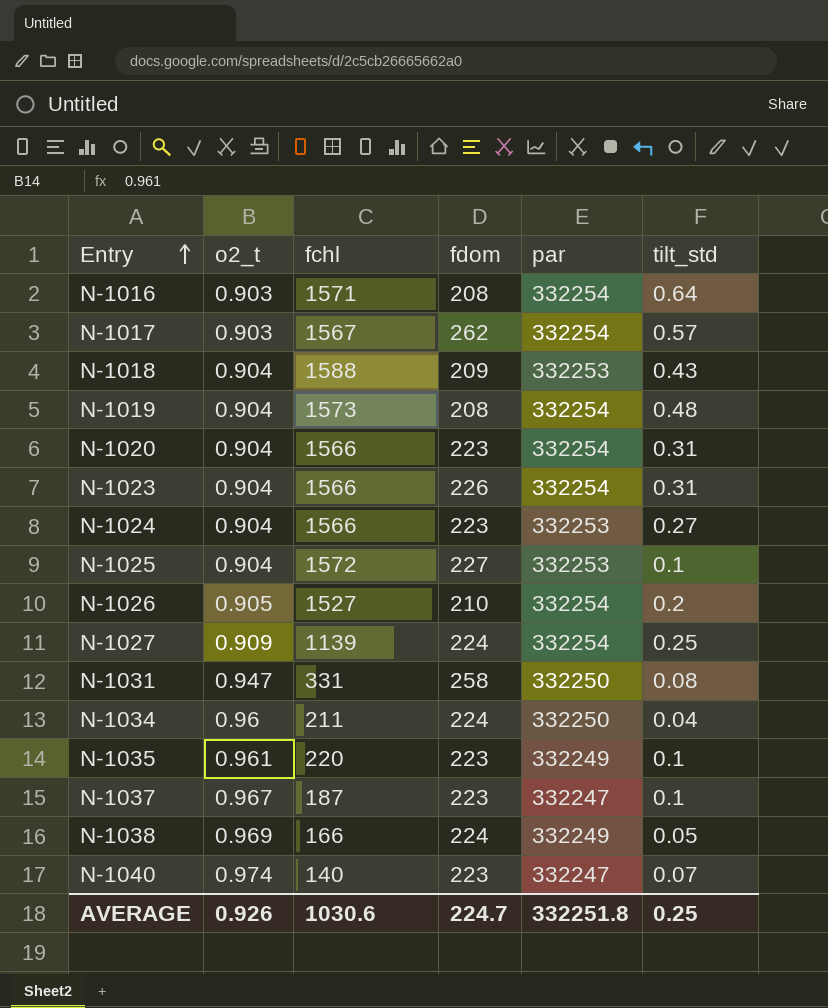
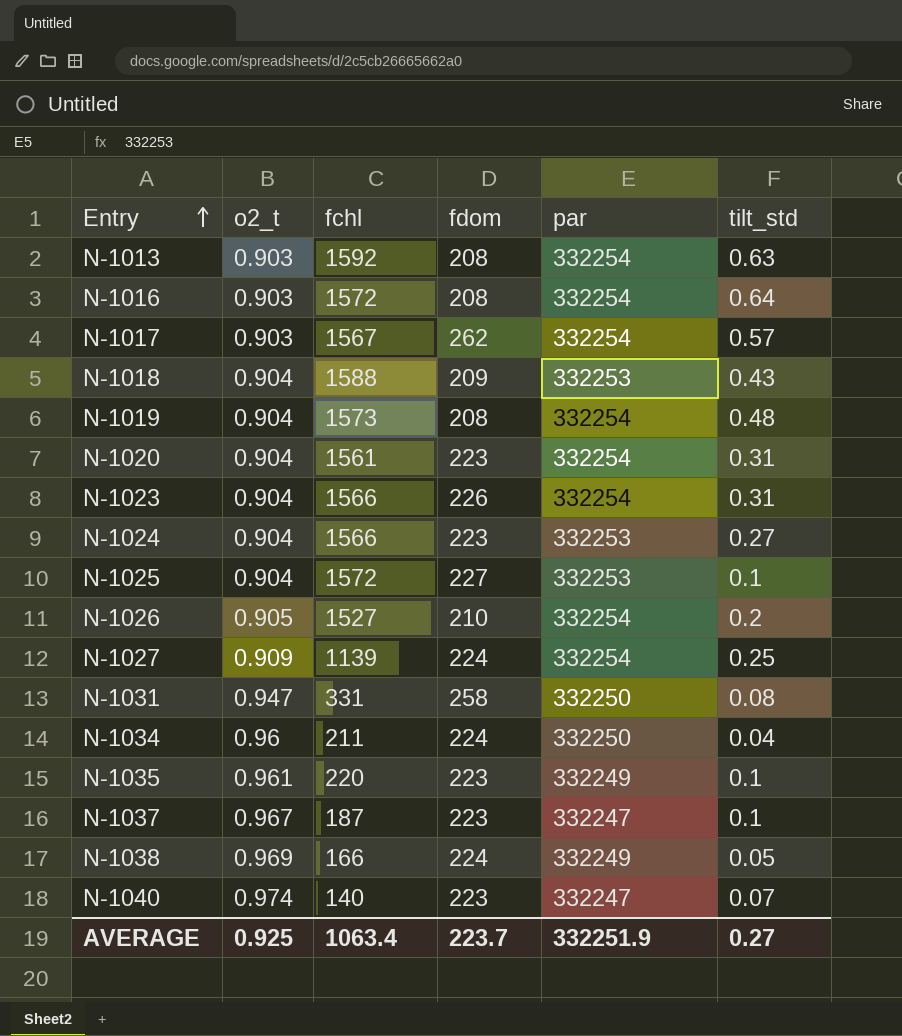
row N-1013: none -> 0.903 | 1592 | 208 | 332254 | 0.63
N-1016 | fchl: 1571 -> 1572
N-1020 | fchl: 1566 -> 1561
AVERAGE | o2_t: 0.926 -> 0.925
AVERAGE | fchl: 1030.6 -> 1063.4
AVERAGE | fdom: 224.7 -> 223.7
AVERAGE | par: 332251.8 -> 332251.9
AVERAGE | tilt_std: 0.25 -> 0.27

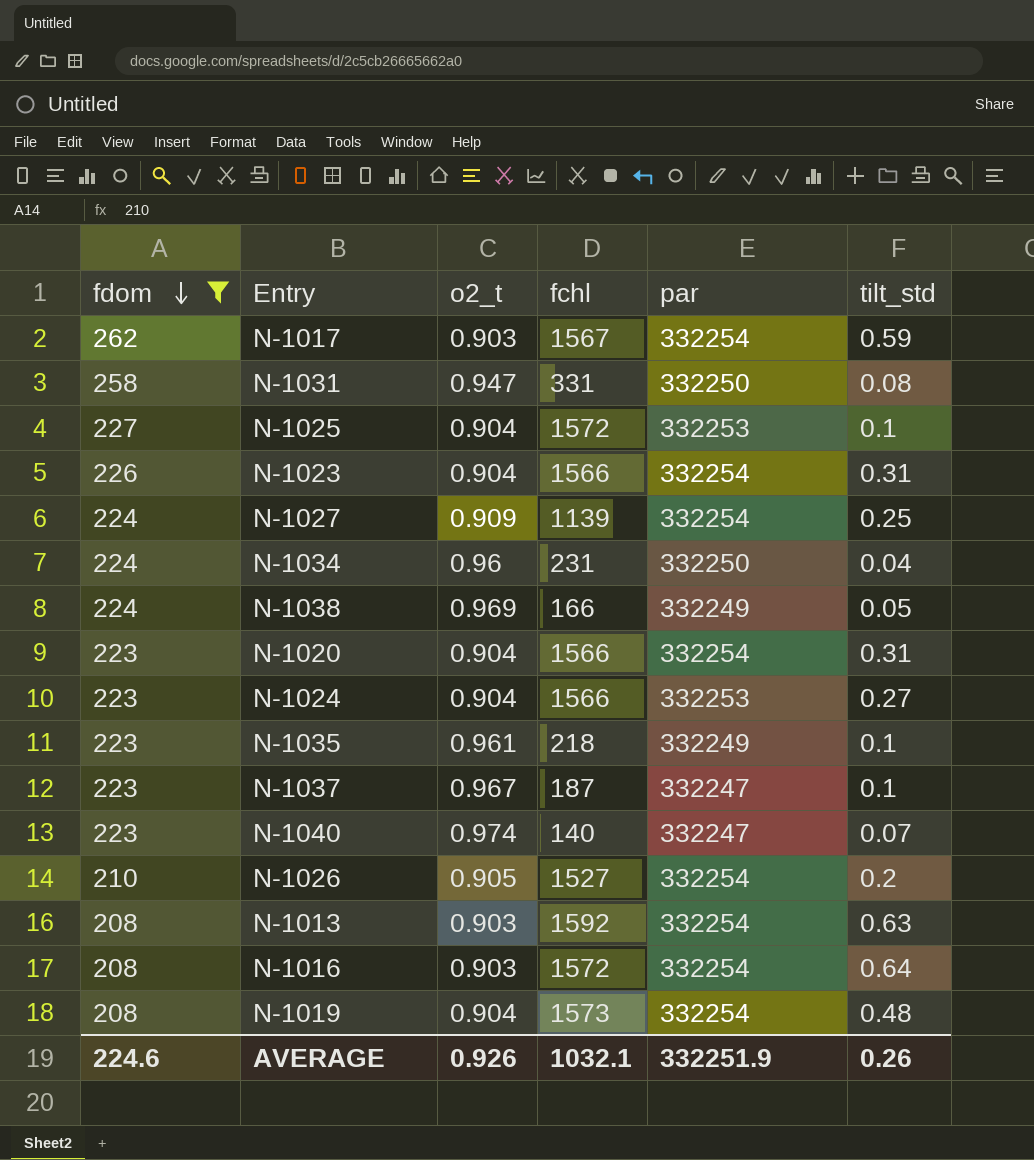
filter: none -> fdom != 209
row order: Entry ascending -> fdom descending
column fdom | position: 4 -> 1
N-1017 | tilt_std: 0.57 -> 0.59
N-1034 | fchl: 211 -> 231
N-1020 | fchl: 1561 -> 1566
N-1035 | fchl: 220 -> 218
AVERAGE | fdom: 223.7 -> 224.6
AVERAGE | o2_t: 0.925 -> 0.926
AVERAGE | fchl: 1063.4 -> 1032.1
AVERAGE | tilt_std: 0.27 -> 0.26

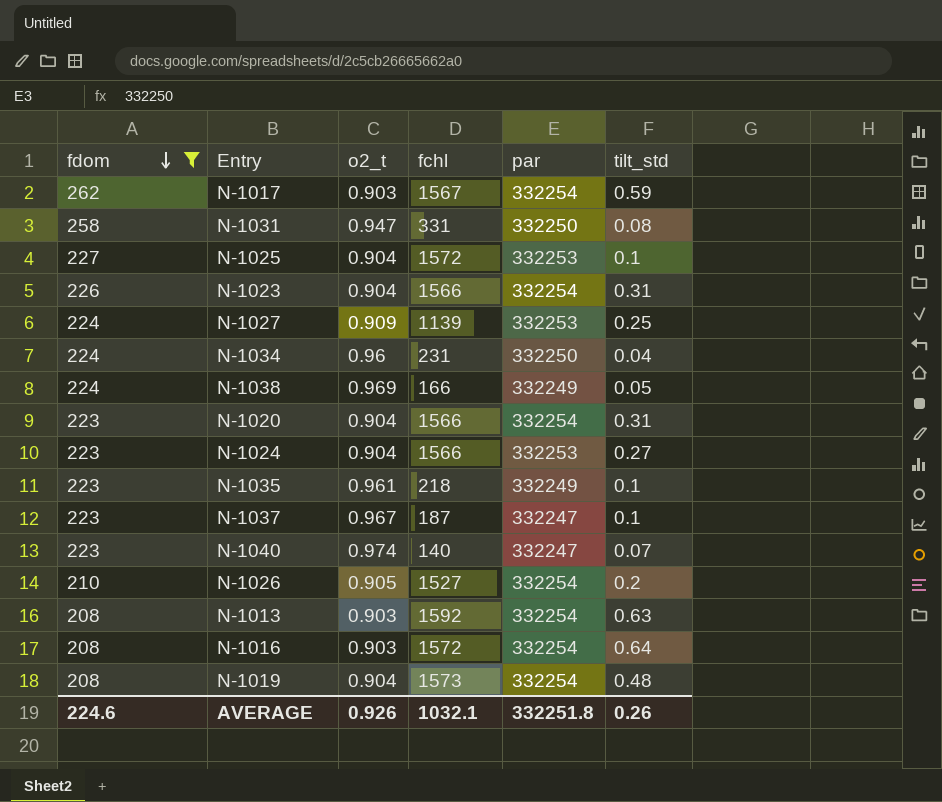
N-1027 | par: 332254 -> 332253
AVERAGE | par: 332251.9 -> 332251.8

